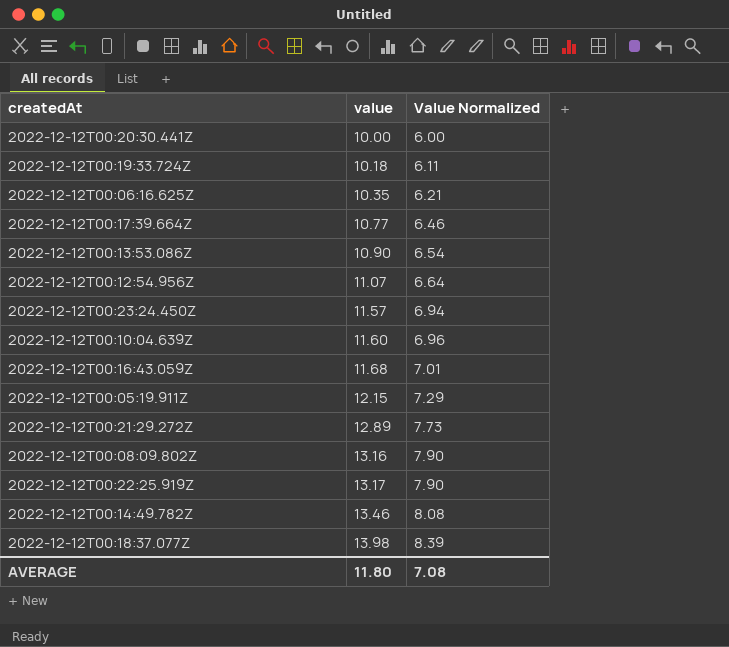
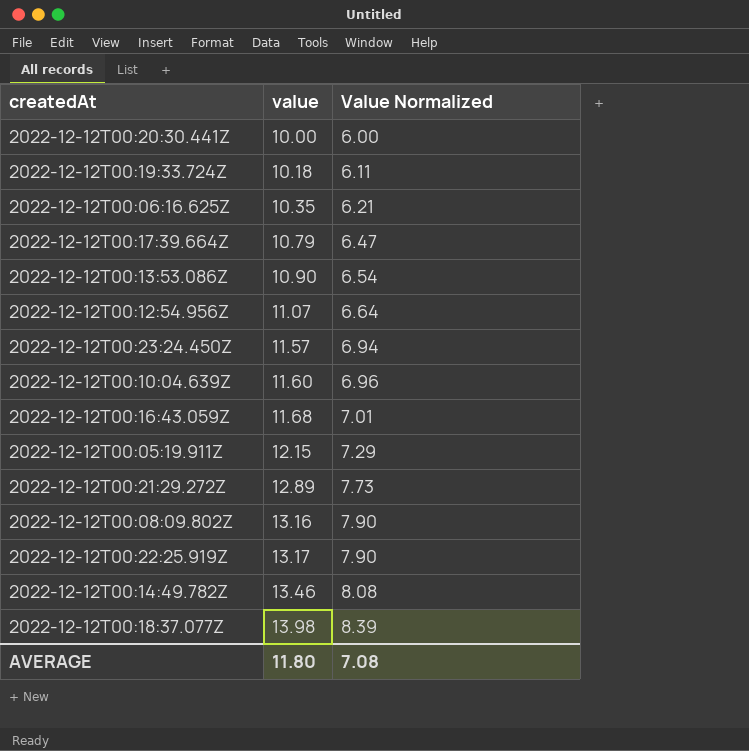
2022-12-12T00:17:39.664Z | value: 10.77 -> 10.79
2022-12-12T00:17:39.664Z | Value Normalized: 6.46 -> 6.47

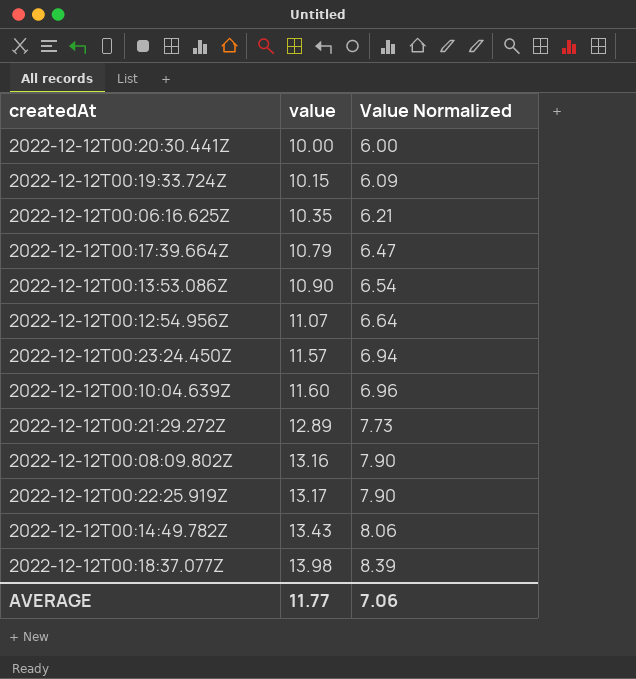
row 2022-12-12T00:16:43.059Z: 11.68 | 7.01 -> none
row 2022-12-12T00:05:19.911Z: 12.15 | 7.29 -> none
2022-12-12T00:19:33.724Z | value: 10.18 -> 10.15
2022-12-12T00:19:33.724Z | Value Normalized: 6.11 -> 6.09
2022-12-12T00:14:49.782Z | value: 13.46 -> 13.43
2022-12-12T00:14:49.782Z | Value Normalized: 8.08 -> 8.06
AVERAGE | value: 11.80 -> 11.77
AVERAGE | Value Normalized: 7.08 -> 7.06

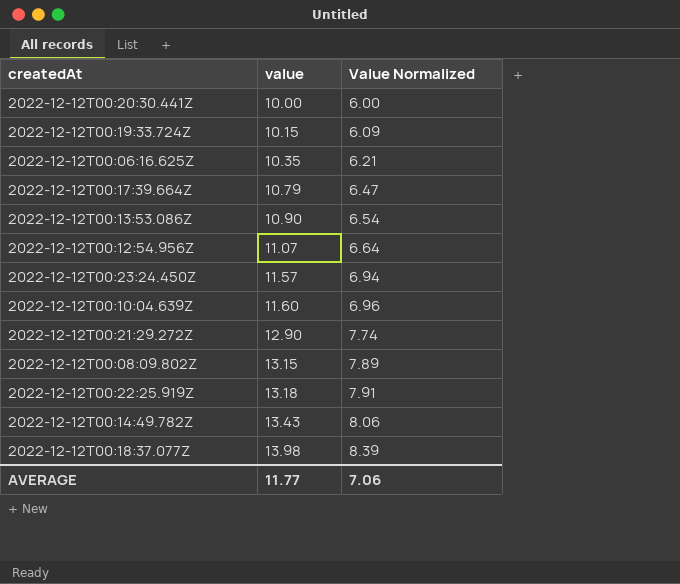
2022-12-12T00:21:29.272Z | value: 12.89 -> 12.90
2022-12-12T00:21:29.272Z | Value Normalized: 7.73 -> 7.74
2022-12-12T00:08:09.802Z | value: 13.16 -> 13.15
2022-12-12T00:08:09.802Z | Value Normalized: 7.90 -> 7.89
2022-12-12T00:22:25.919Z | value: 13.17 -> 13.18
2022-12-12T00:22:25.919Z | Value Normalized: 7.90 -> 7.91

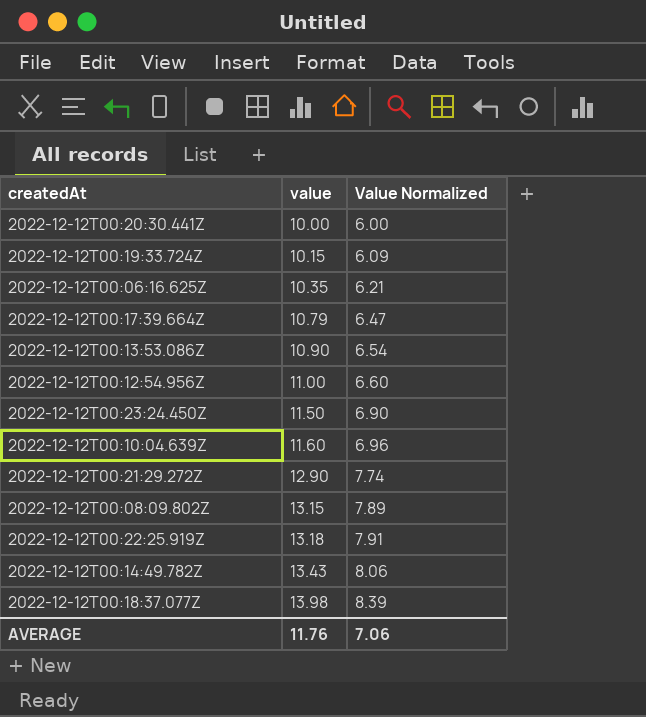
2022-12-12T00:12:54.956Z | value: 11.07 -> 11.00
2022-12-12T00:12:54.956Z | Value Normalized: 6.64 -> 6.60
2022-12-12T00:23:24.450Z | value: 11.57 -> 11.50
2022-12-12T00:23:24.450Z | Value Normalized: 6.94 -> 6.90
AVERAGE | value: 11.77 -> 11.76

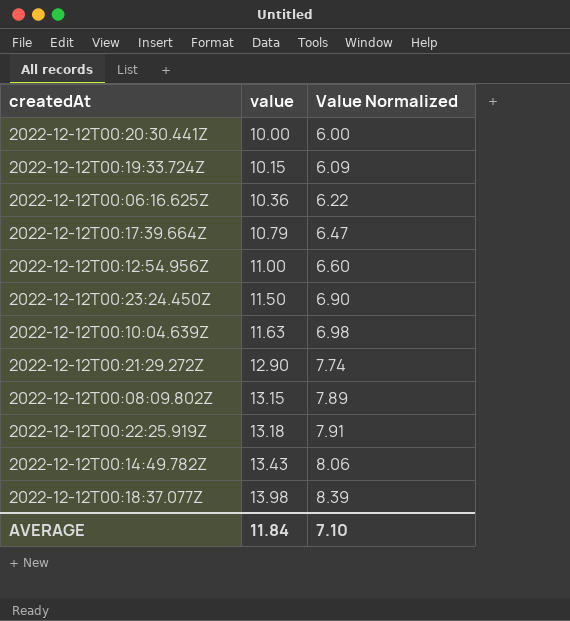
row 2022-12-12T00:13:53.086Z: 10.90 | 6.54 -> none
2022-12-12T00:06:16.625Z | value: 10.35 -> 10.36
2022-12-12T00:06:16.625Z | Value Normalized: 6.21 -> 6.22
2022-12-12T00:10:04.639Z | value: 11.60 -> 11.63
2022-12-12T00:10:04.639Z | Value Normalized: 6.96 -> 6.98
AVERAGE | value: 11.76 -> 11.84
AVERAGE | Value Normalized: 7.06 -> 7.10

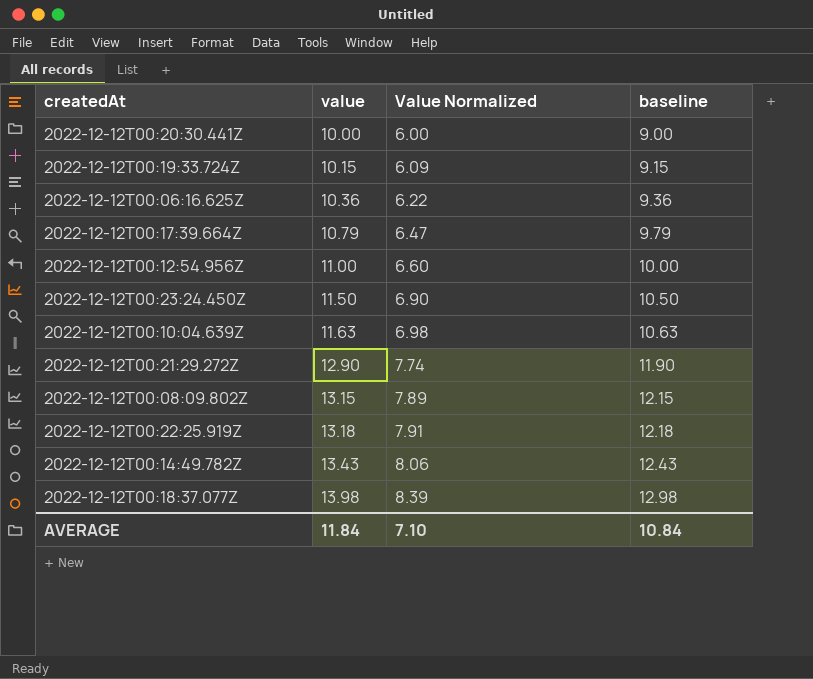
column baseline | formula: none -> [value] - 1

